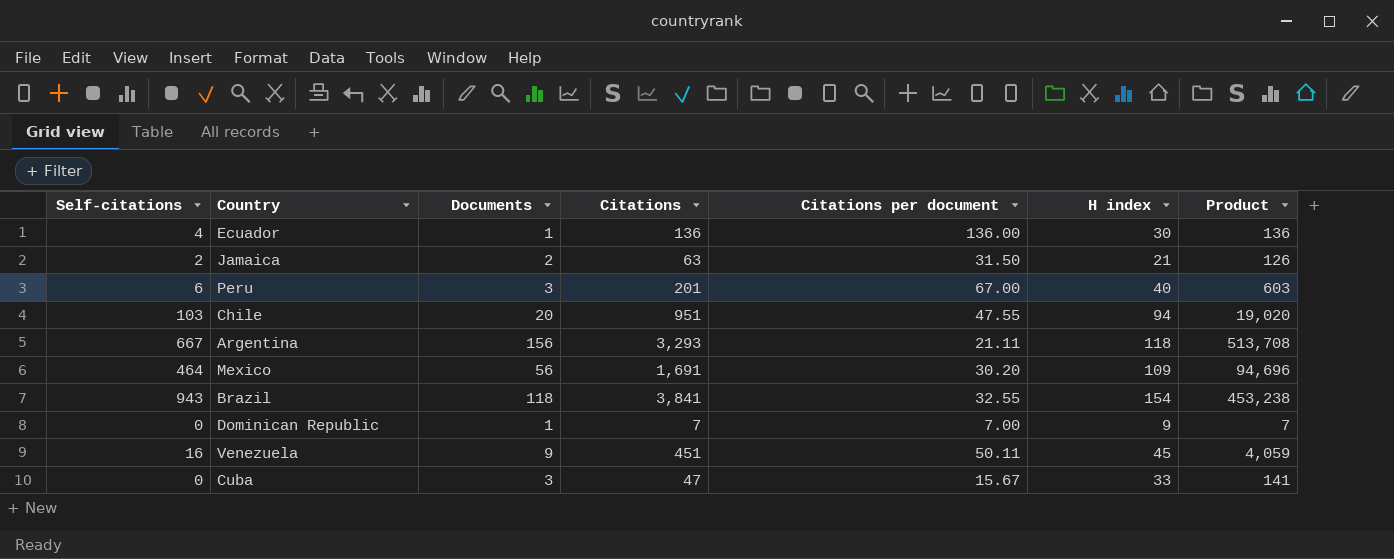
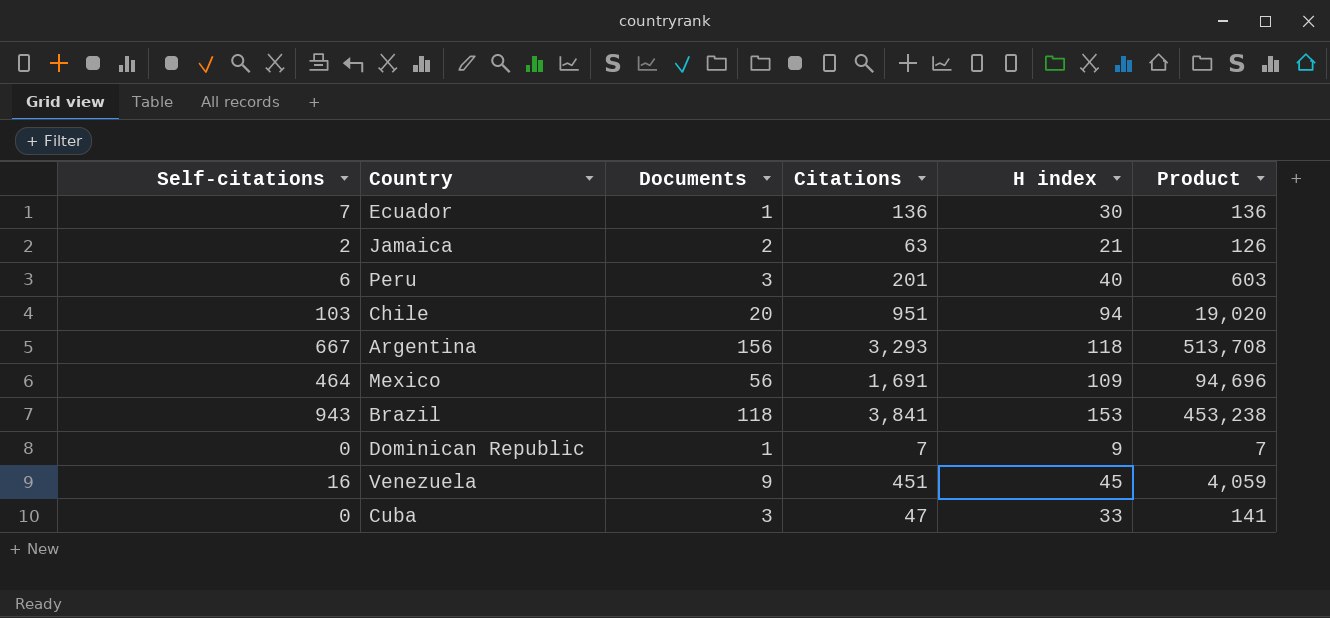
column Citations per document | formula: [Citations] / [Documents] -> none
Ecuador | Self-citations: 4 -> 7
Brazil | H index: 154 -> 153

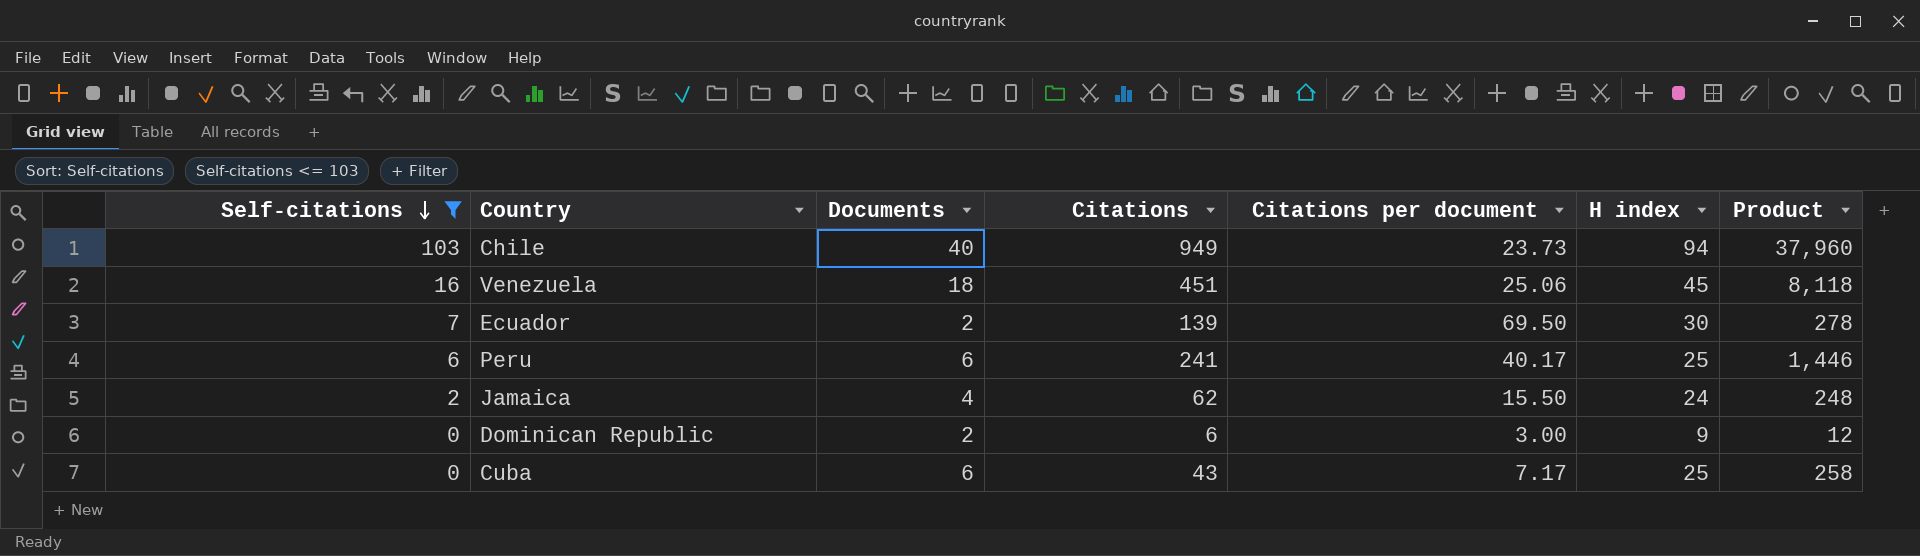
filter: none -> Self-citations <= 103
row order: none -> Self-citations descending
column Citations per document | formula: none -> [Citations] / [Documents]
Chile | Documents: 20 -> 40
Chile | Citations: 951 -> 949
Chile | Product: 19,020 -> 37,960
Venezuela | Documents: 9 -> 18
Venezuela | Product: 4,059 -> 8,118
Ecuador | Documents: 1 -> 2
Ecuador | Citations: 136 -> 139
Ecuador | Product: 136 -> 278
Peru | Documents: 3 -> 6
Peru | Citations: 201 -> 241
Peru | H index: 40 -> 25
Peru | Product: 603 -> 1,446
Jamaica | Documents: 2 -> 4
Jamaica | Citations: 63 -> 62
Jamaica | H index: 21 -> 24
Jamaica | Product: 126 -> 248
Dominican Republic | Documents: 1 -> 2
Dominican Republic | Citations: 7 -> 6
Dominican Republic | Product: 7 -> 12
Cuba | Documents: 3 -> 6
Cuba | Citations: 47 -> 43
Cuba | H index: 33 -> 25
Cuba | Product: 141 -> 258

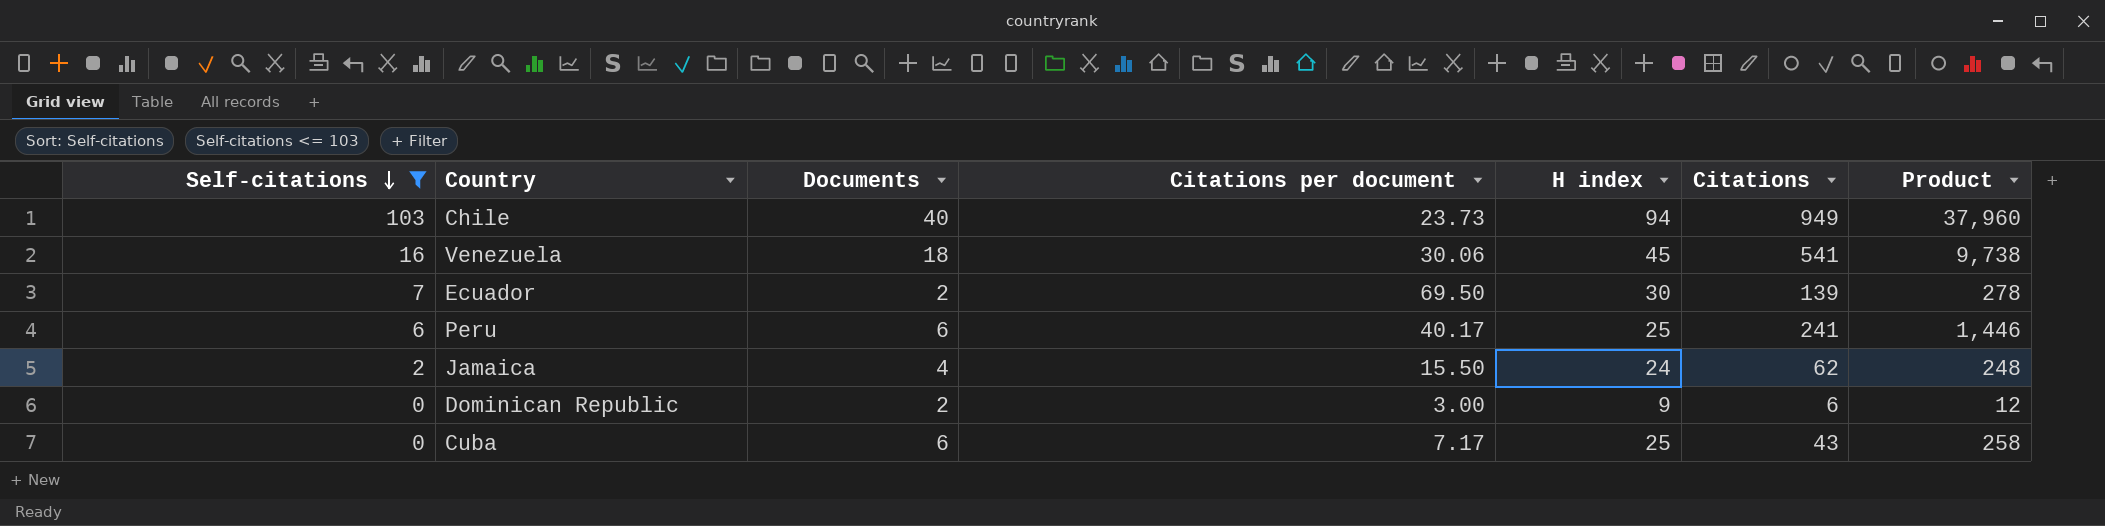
column Citations | position: 4 -> 6
Venezuela | Citations per document: 25.06 -> 30.06
Venezuela | Citations: 451 -> 541
Venezuela | Product: 8,118 -> 9,738

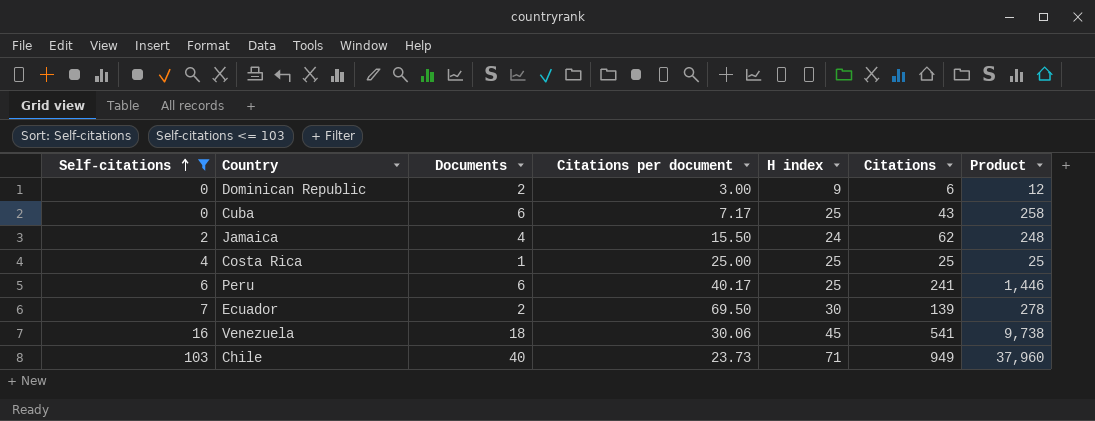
row order: Self-citations descending -> Self-citations ascending
row Costa Rica: none -> 4 | 1 | 25.00 | 25 | 25 | 25
Chile | H index: 94 -> 71

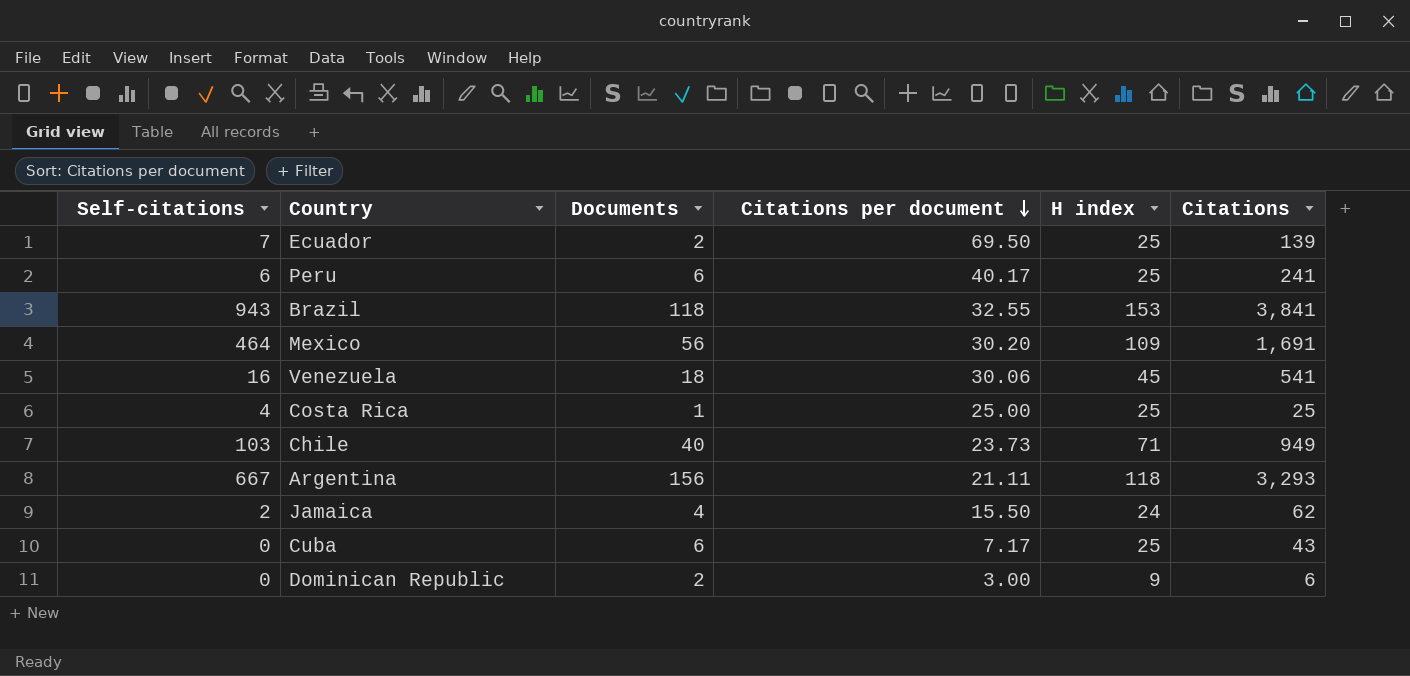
filter: Self-citations <= 103 -> none
row order: Self-citations ascending -> Citations per document descending
column Product | formula: [Documents] * [Citations] -> none
Ecuador | H index: 30 -> 25

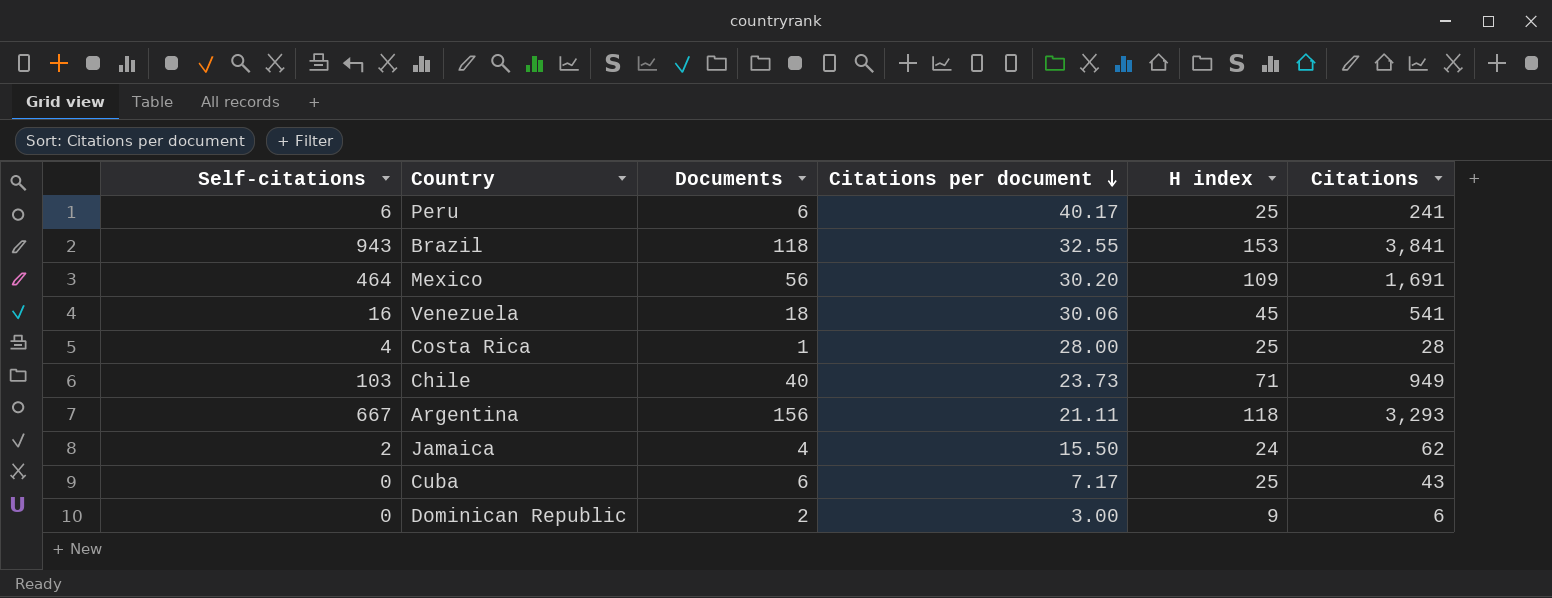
row Ecuador: 7 | 2 | 69.50 | 25 | 139 -> none
Costa Rica | Citations per document: 25.00 -> 28.00
Costa Rica | Citations: 25 -> 28

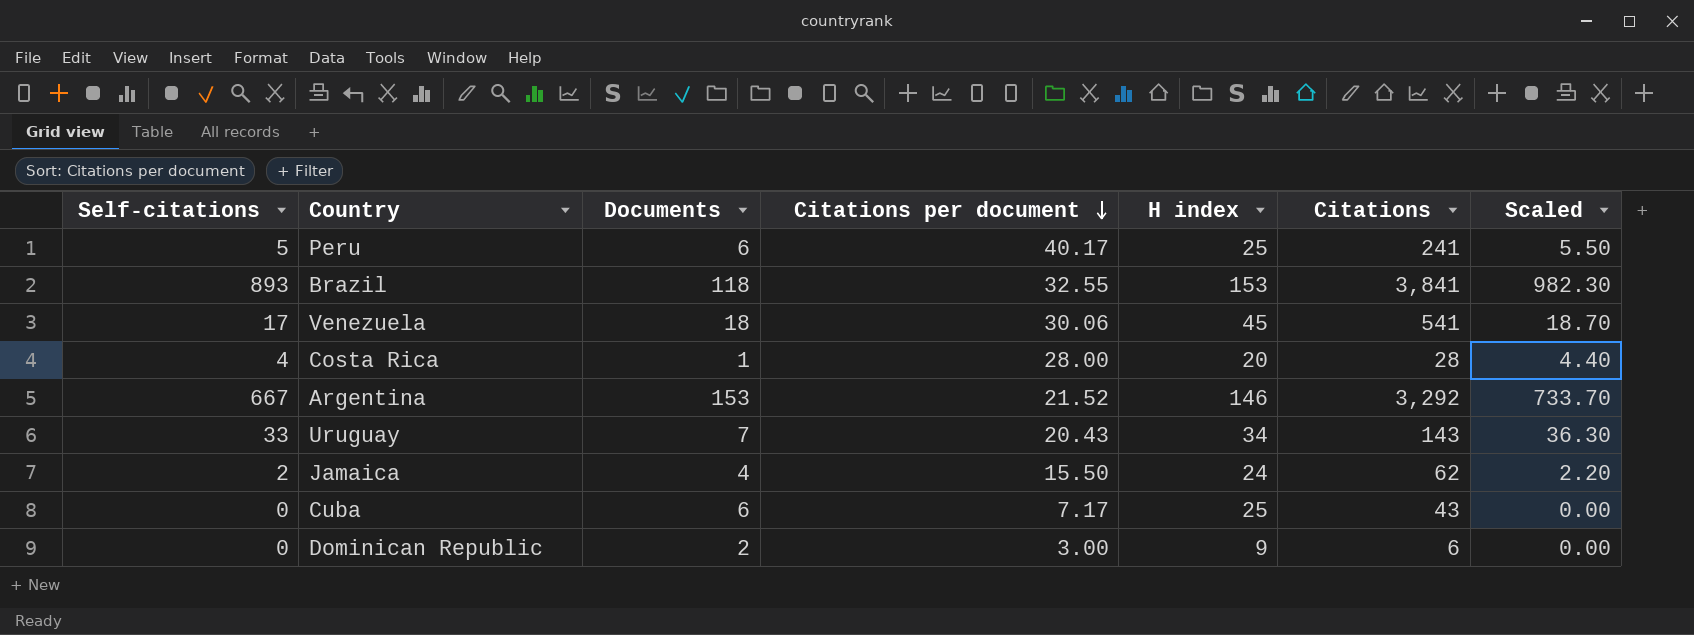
column Scaled | formula: none -> [Self-citations] * 1.1
row Mexico: 464 | 56 | 30.20 | 109 | 1,691 -> none
row Chile: 103 | 40 | 23.73 | 71 | 949 -> none
Peru | Self-citations: 6 -> 5
Brazil | Self-citations: 943 -> 893
Venezuela | Self-citations: 16 -> 17
Costa Rica | H index: 25 -> 20
Argentina | Documents: 156 -> 153
Argentina | Citations per document: 21.11 -> 21.52
Argentina | H index: 118 -> 146
Argentina | Citations: 3,293 -> 3,292
row Uruguay: none -> 33 | 7 | 20.43 | 34 | 143 | 36.30

